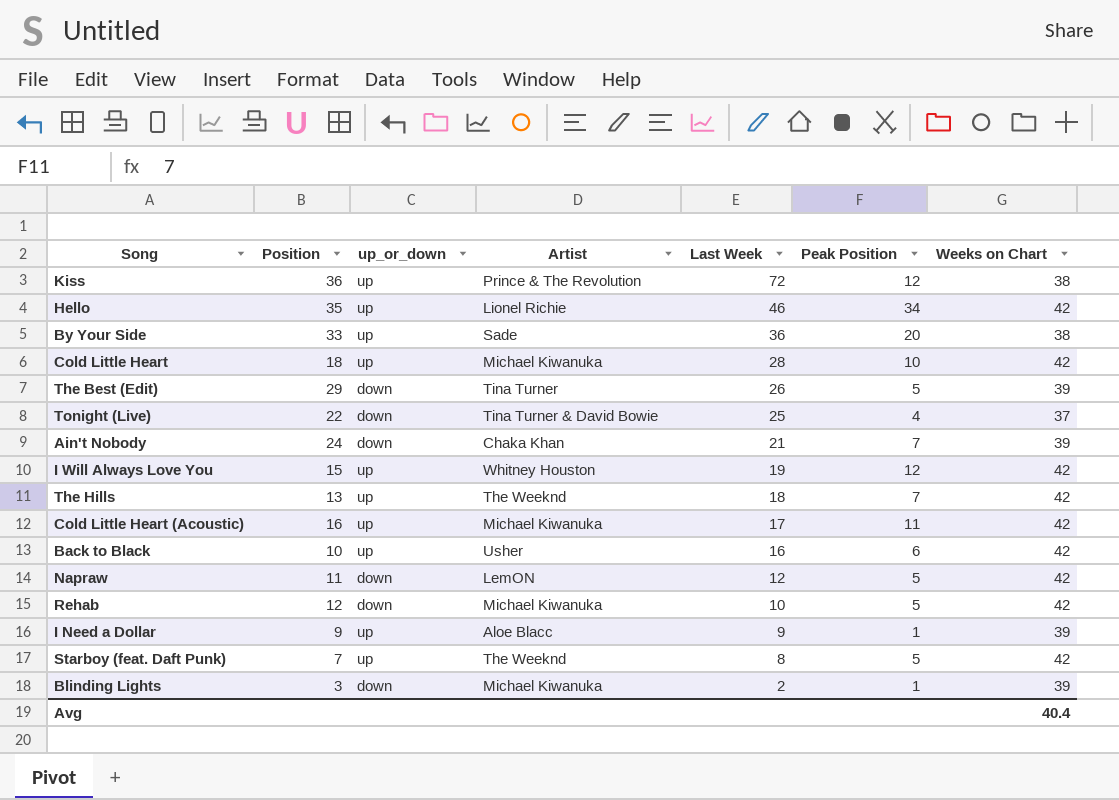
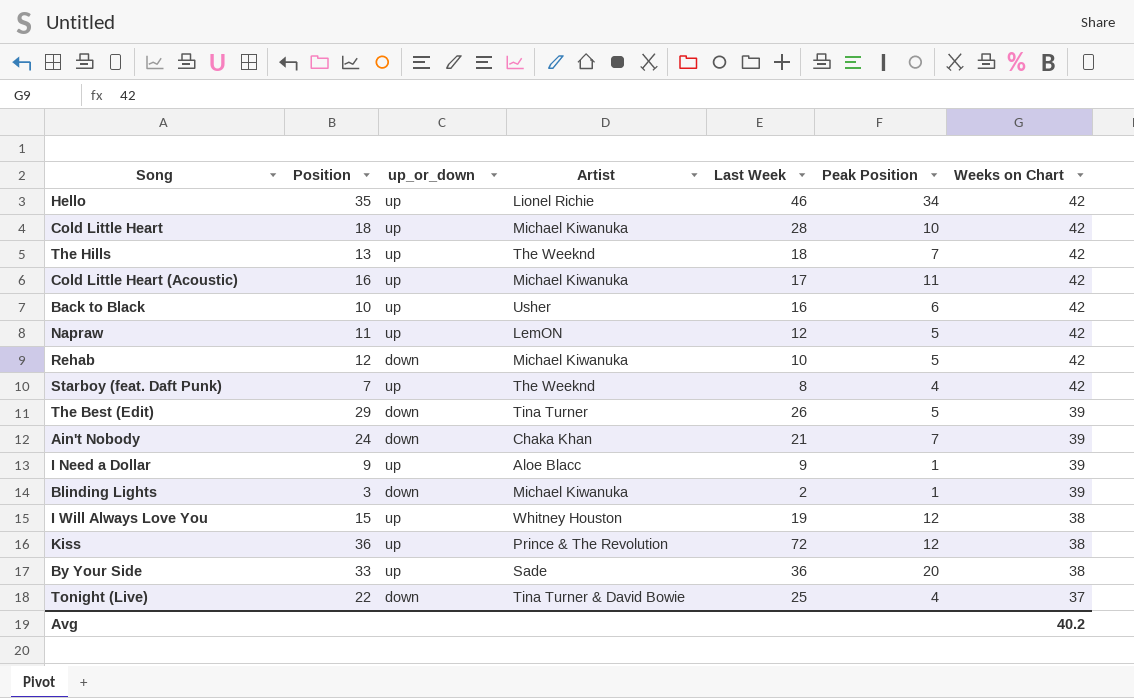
row order: Last Week descending -> Weeks on Chart descending
Napraw | up_or_down: down -> up
Starboy (feat. Daft Punk) | Peak Position: 5 -> 4
I Will Always Love You | Weeks on Chart: 42 -> 38
Avg | Weeks on Chart: 40.4 -> 40.2

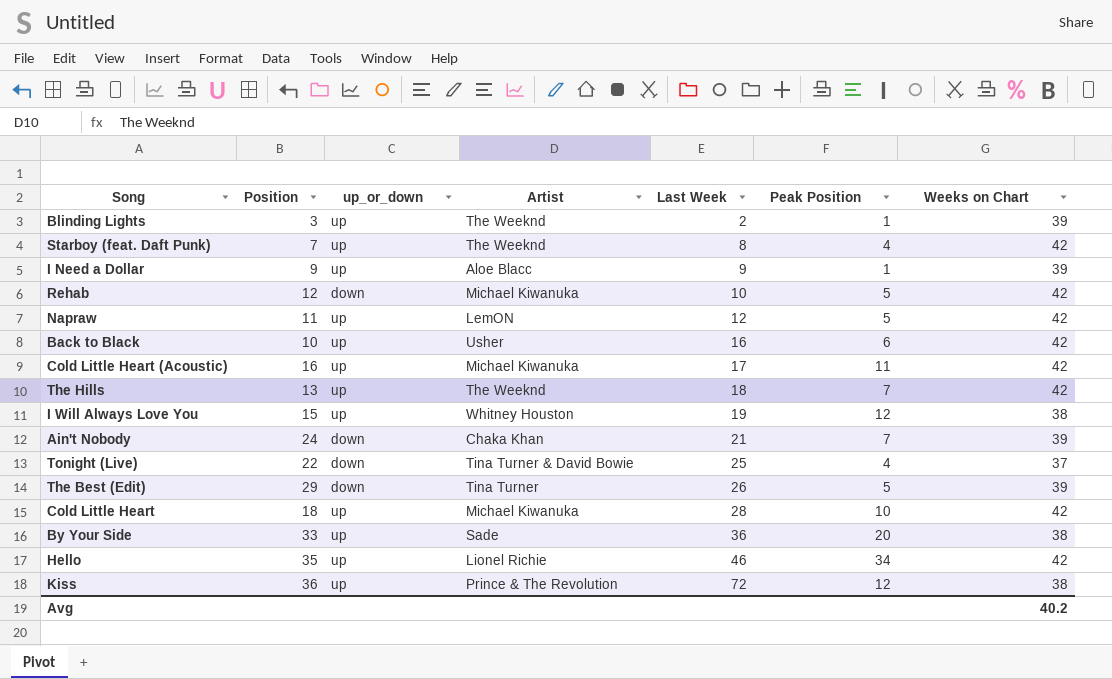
row order: Weeks on Chart descending -> Last Week ascending
Blinding Lights | up_or_down: down -> up
Blinding Lights | Artist: Michael Kiwanuka -> The Weeknd

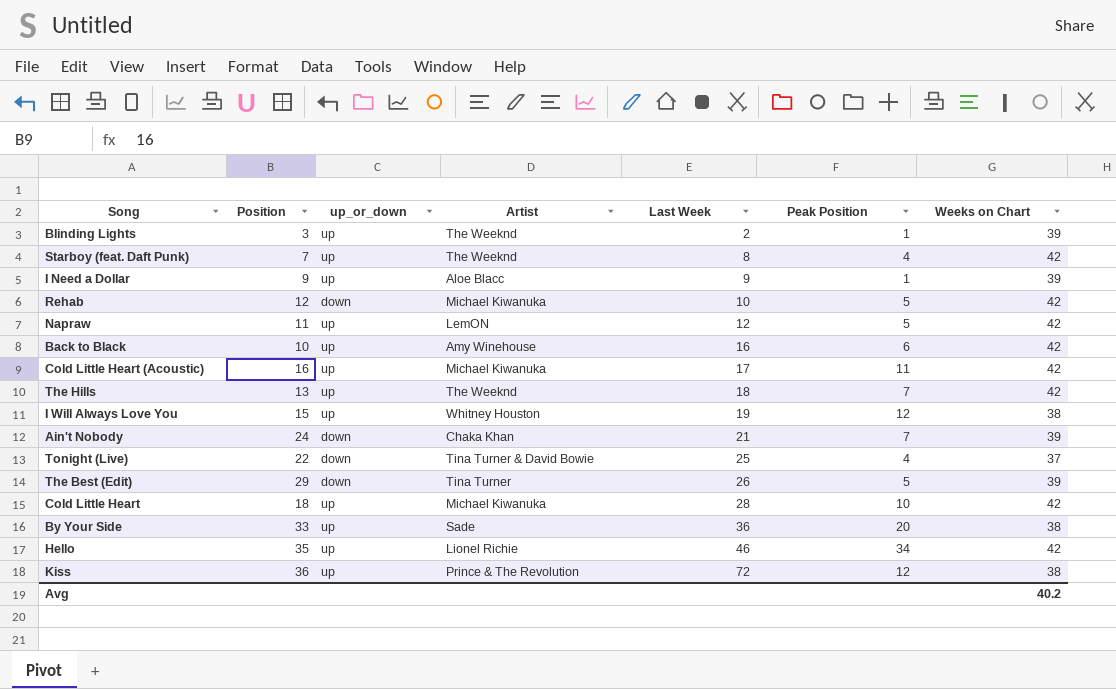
Back to Black | Artist: Usher -> Amy Winehouse

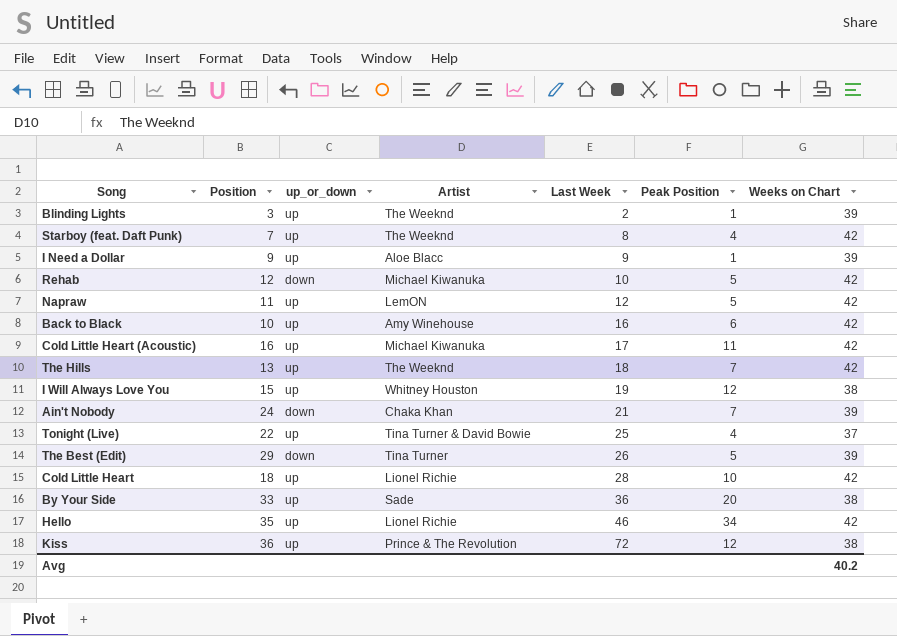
Tonight (Live) | up_or_down: down -> up
Cold Little Heart | Artist: Michael Kiwanuka -> Lionel Richie

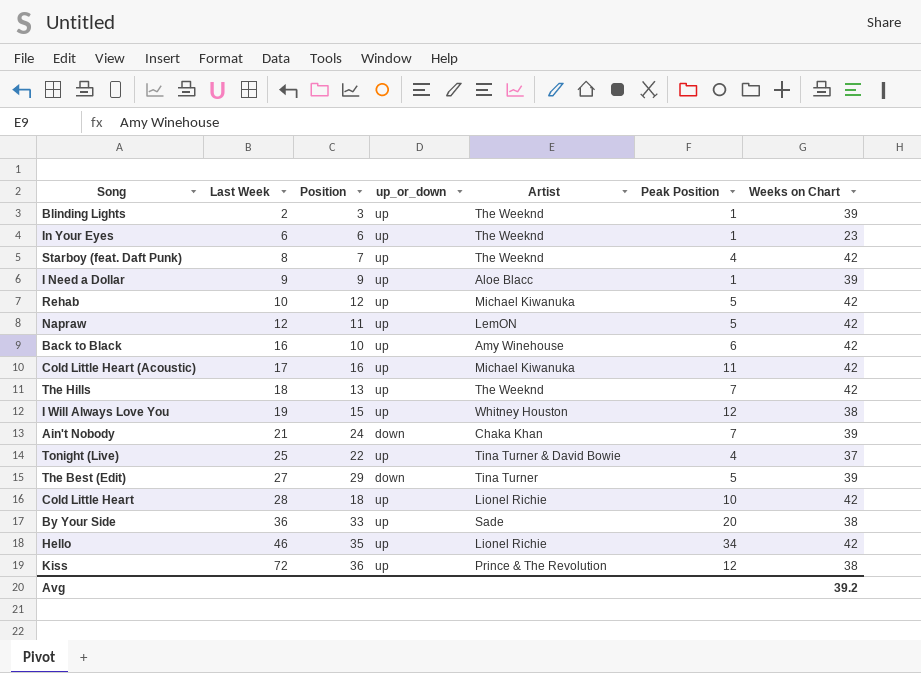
column Last Week | position: 5 -> 2
row In Your Eyes: none -> 6 | 6 | up | The Weeknd | 1 | 23
Rehab | up_or_down: down -> up
The Best (Edit) | Last Week: 26 -> 27
Avg | Weeks on Chart: 40.2 -> 39.2

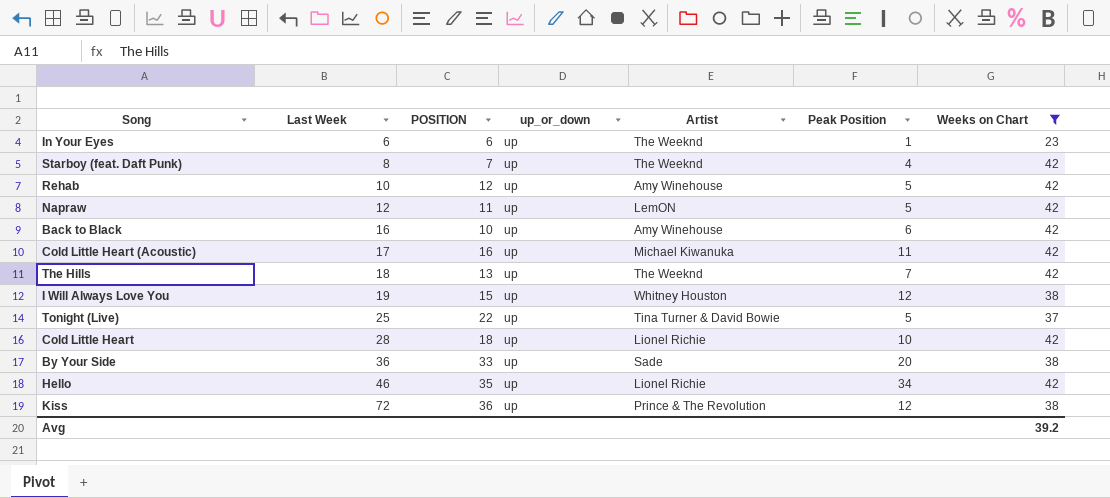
filter: none -> Weeks on Chart != 39
column name: Position -> POSITION
Rehab | Artist: Michael Kiwanuka -> Amy Winehouse
Tonight (Live) | Peak Position: 4 -> 5

